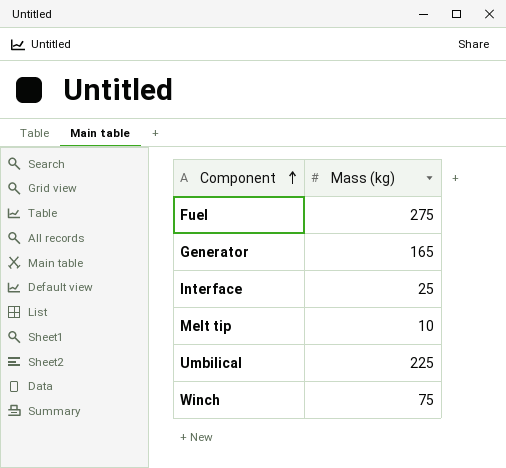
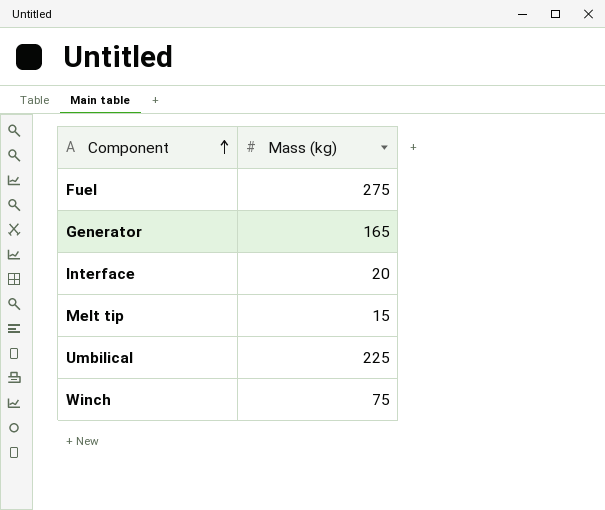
Interface | Mass (kg): 25 -> 20
Melt tip | Mass (kg): 10 -> 15

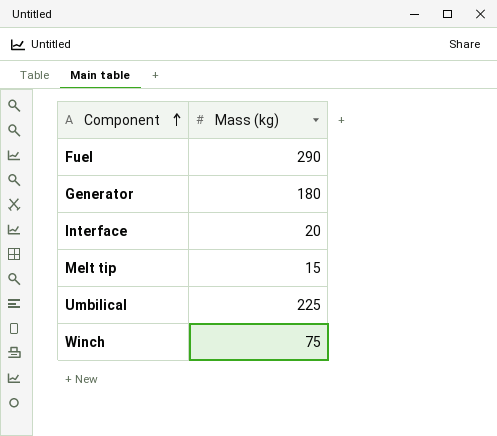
Fuel | Mass (kg): 275 -> 290
Generator | Mass (kg): 165 -> 180

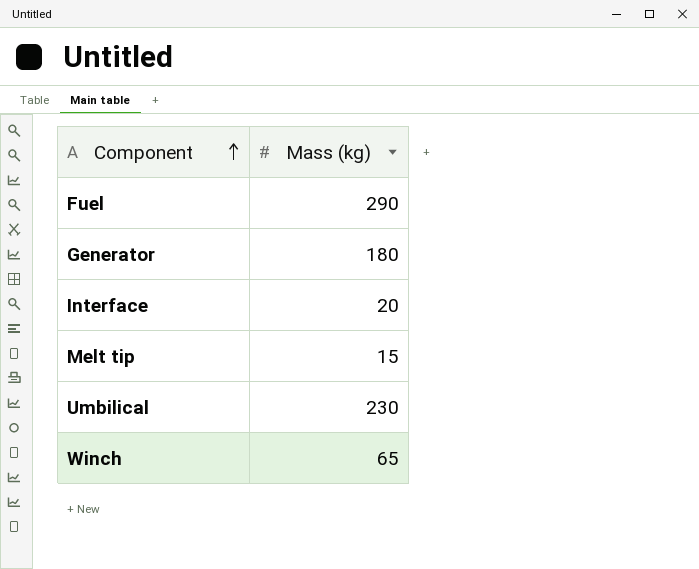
Umbilical | Mass (kg): 225 -> 230
Winch | Mass (kg): 75 -> 65

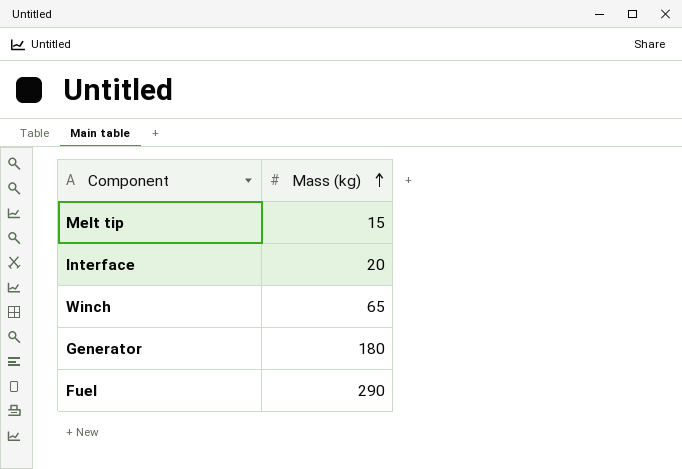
row order: Component ascending -> Mass (kg) ascending
row Umbilical: 230 -> none

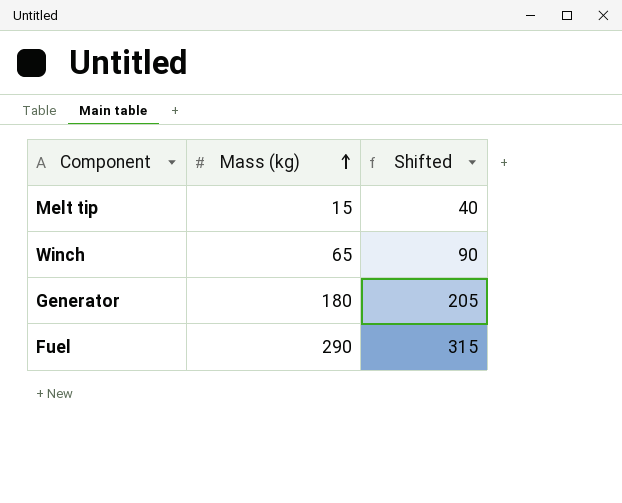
column Shifted | formula: none -> [Mass (kg)] + 25
row Interface: 20 -> none

